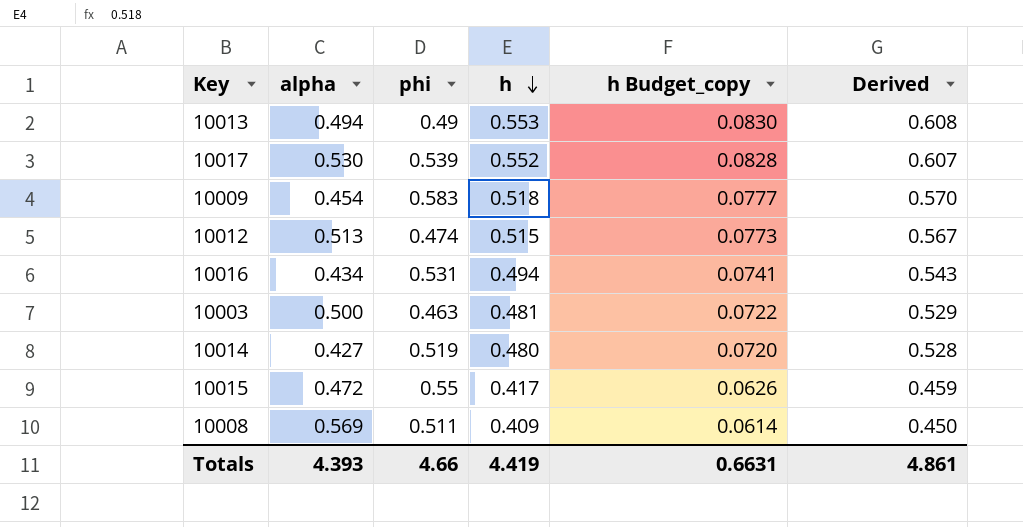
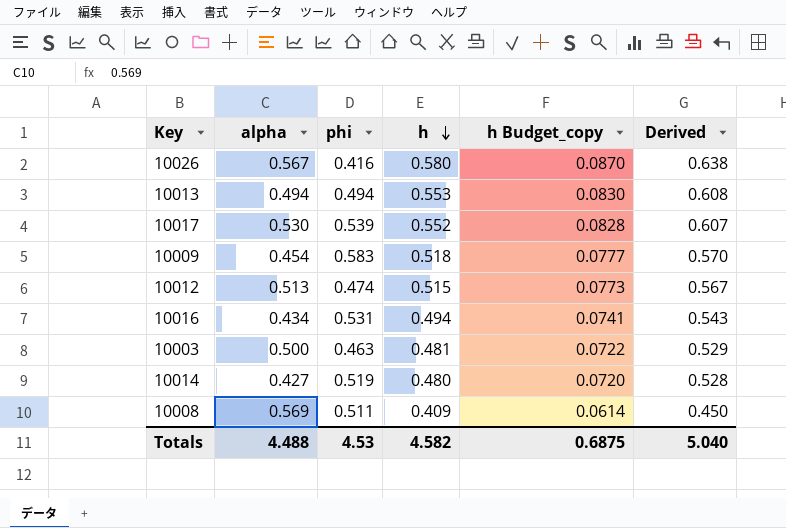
row 10015: 0.472 | 0.55 | 0.417 | 0.0626 | 0.459 -> none
row 10026: none -> 0.567 | 0.416 | 0.580 | 0.0870 | 0.638
10013 | phi: 0.49 -> 0.494
Totals | alpha: 4.393 -> 4.488
Totals | phi: 4.66 -> 4.53
Totals | h: 4.419 -> 4.582
Totals | h Budget_copy: 0.6631 -> 0.6875
Totals | Derived: 4.861 -> 5.040

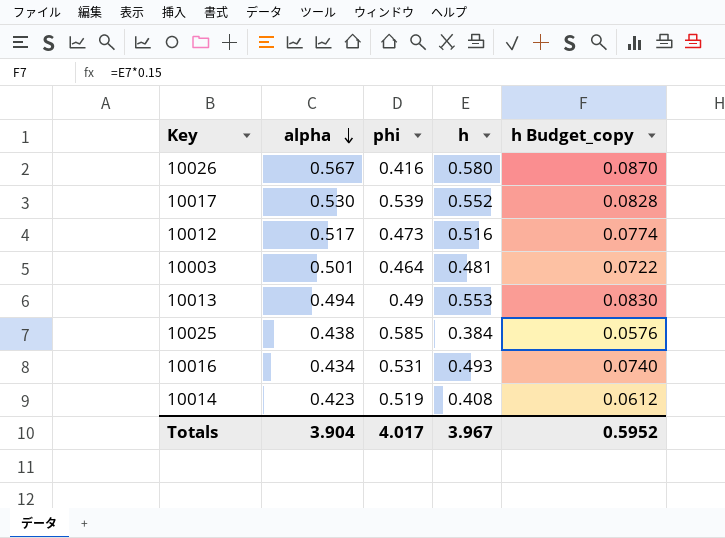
row order: h descending -> alpha descending
column Derived | formula: [h] * 1.1 -> none
row 10009: 0.454 | 0.583 | 0.518 | 0.0777 | 0.570 -> none
row 10008: 0.569 | 0.511 | 0.409 | 0.0614 | 0.450 -> none
10012 | alpha: 0.513 -> 0.517
10012 | phi: 0.474 -> 0.473
10012 | h: 0.515 -> 0.516
10012 | h Budget_copy: 0.0773 -> 0.0774
10003 | alpha: 0.500 -> 0.501
10003 | phi: 0.463 -> 0.464
10013 | phi: 0.494 -> 0.49
row 10025: none -> 0.438 | 0.585 | 0.384 | 0.0576
10016 | h: 0.494 -> 0.493
10016 | h Budget_copy: 0.0741 -> 0.0740
10014 | alpha: 0.427 -> 0.423
10014 | h: 0.480 -> 0.408
10014 | h Budget_copy: 0.0720 -> 0.0612
Totals | alpha: 4.488 -> 3.904
Totals | phi: 4.53 -> 4.017
Totals | h: 4.582 -> 3.967
Totals | h Budget_copy: 0.6875 -> 0.5952

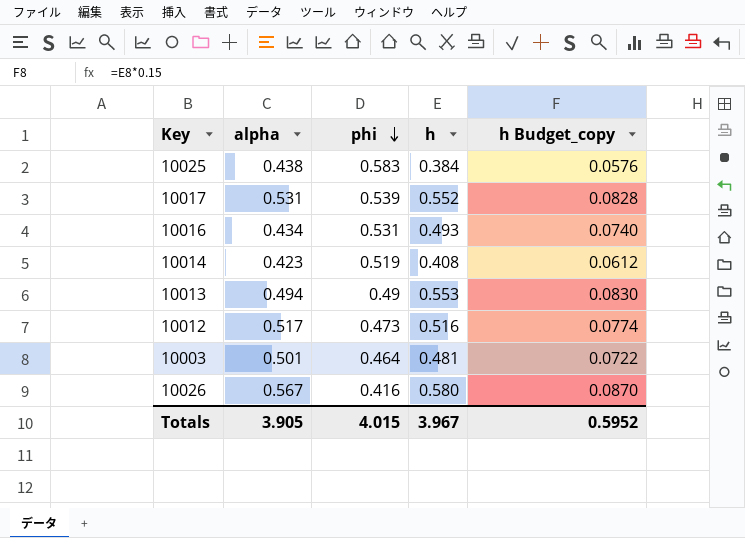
row order: alpha descending -> phi descending
10025 | phi: 0.585 -> 0.583
10017 | alpha: 0.530 -> 0.531
Totals | alpha: 3.904 -> 3.905
Totals | phi: 4.017 -> 4.015

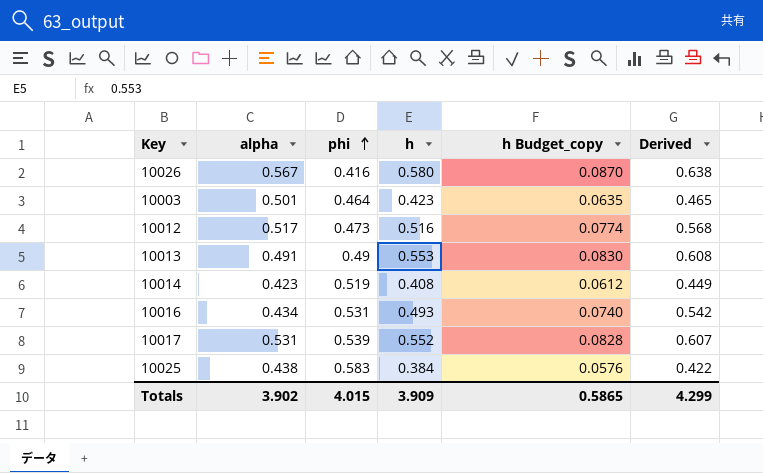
row order: phi descending -> phi ascending
column Derived | formula: none -> [h] * 1.1
10003 | h: 0.481 -> 0.423
10003 | h Budget_copy: 0.0722 -> 0.0635
10013 | alpha: 0.494 -> 0.491
Totals | alpha: 3.905 -> 3.902
Totals | h: 3.967 -> 3.909
Totals | h Budget_copy: 0.5952 -> 0.5865

